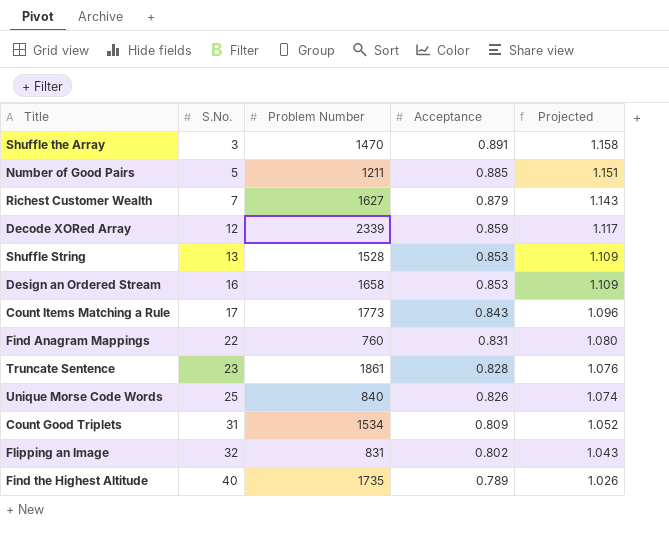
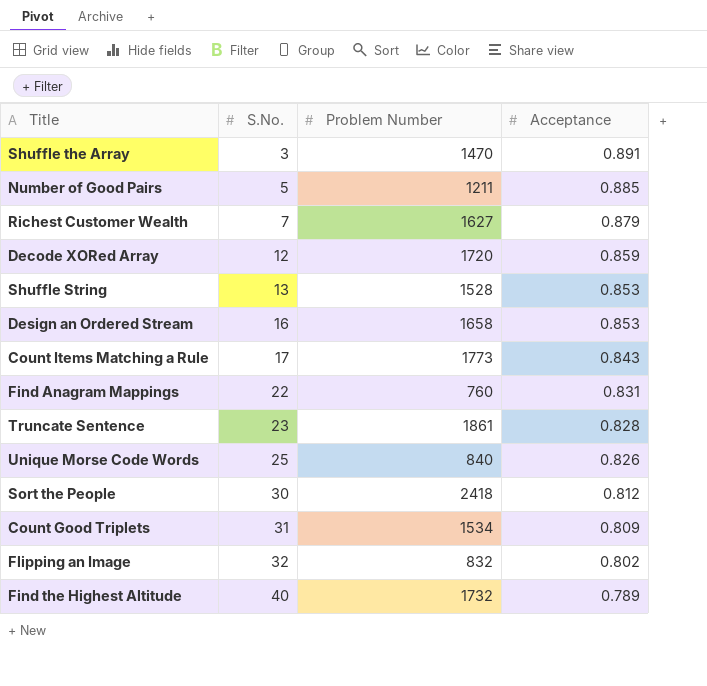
column Projected | formula: [Acceptance] * 1.3 -> none
Decode XORed Array | Problem Number: 2339 -> 1720
row Sort the People: none -> 30 | 2418 | 0.812
Flipping an Image | Problem Number: 831 -> 832
Find the Highest Altitude | Problem Number: 1735 -> 1732

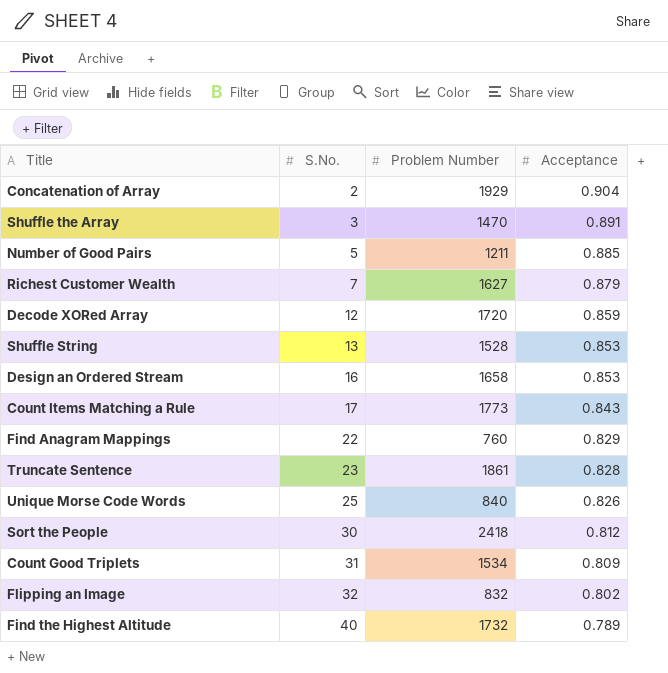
row Concatenation of Array: none -> 2 | 1929 | 0.904
Find Anagram Mappings | Acceptance: 0.831 -> 0.829

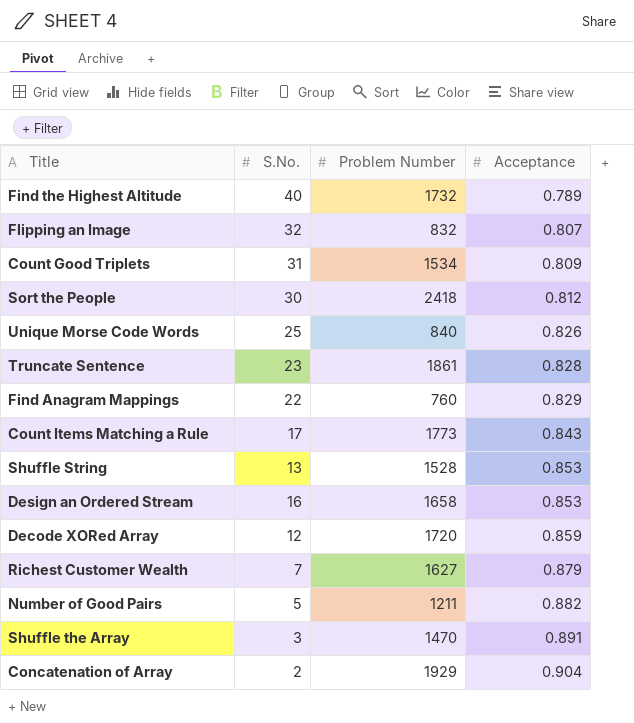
row order: S.No. ascending -> Acceptance ascending
Flipping an Image | Acceptance: 0.802 -> 0.807
Number of Good Pairs | Acceptance: 0.885 -> 0.882

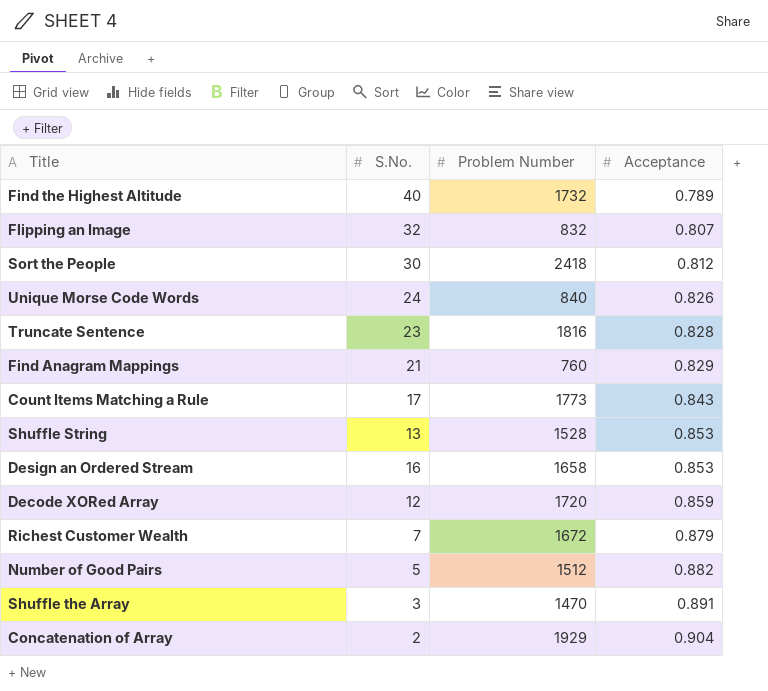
row Count Good Triplets: 31 | 1534 | 0.809 -> none
Unique Morse Code Words | S.No.: 25 -> 24
Truncate Sentence | Problem Number: 1861 -> 1816
Find Anagram Mappings | S.No.: 22 -> 21
Richest Customer Wealth | Problem Number: 1627 -> 1672
Number of Good Pairs | Problem Number: 1211 -> 1512

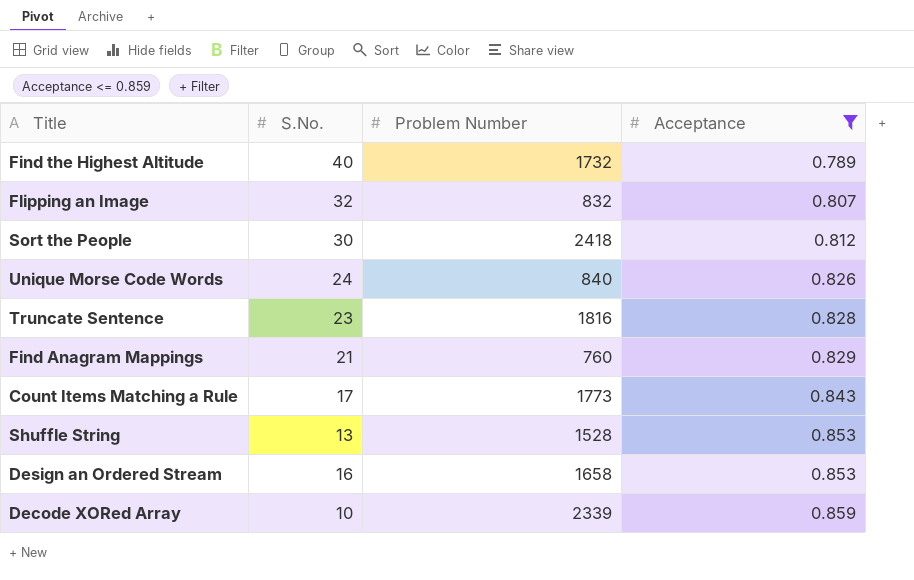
filter: none -> Acceptance <= 0.859
Decode XORed Array | S.No.: 12 -> 10
Decode XORed Array | Problem Number: 1720 -> 2339

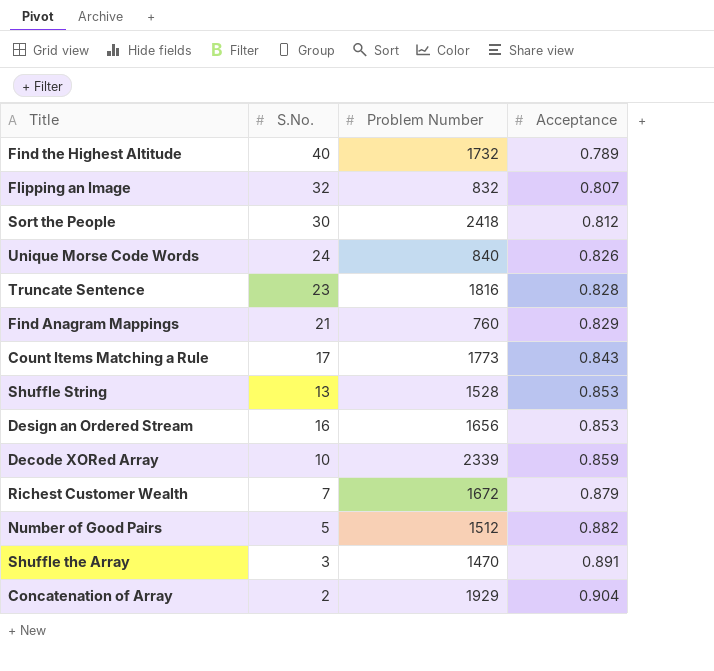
filter: Acceptance <= 0.859 -> none
Design an Ordered Stream | Problem Number: 1658 -> 1656

